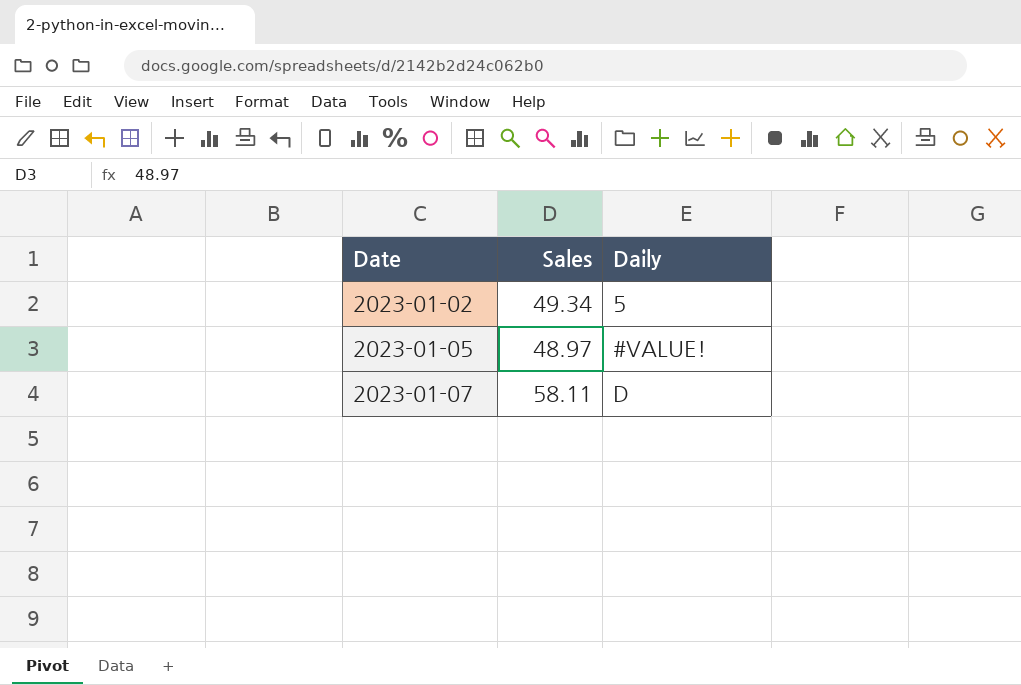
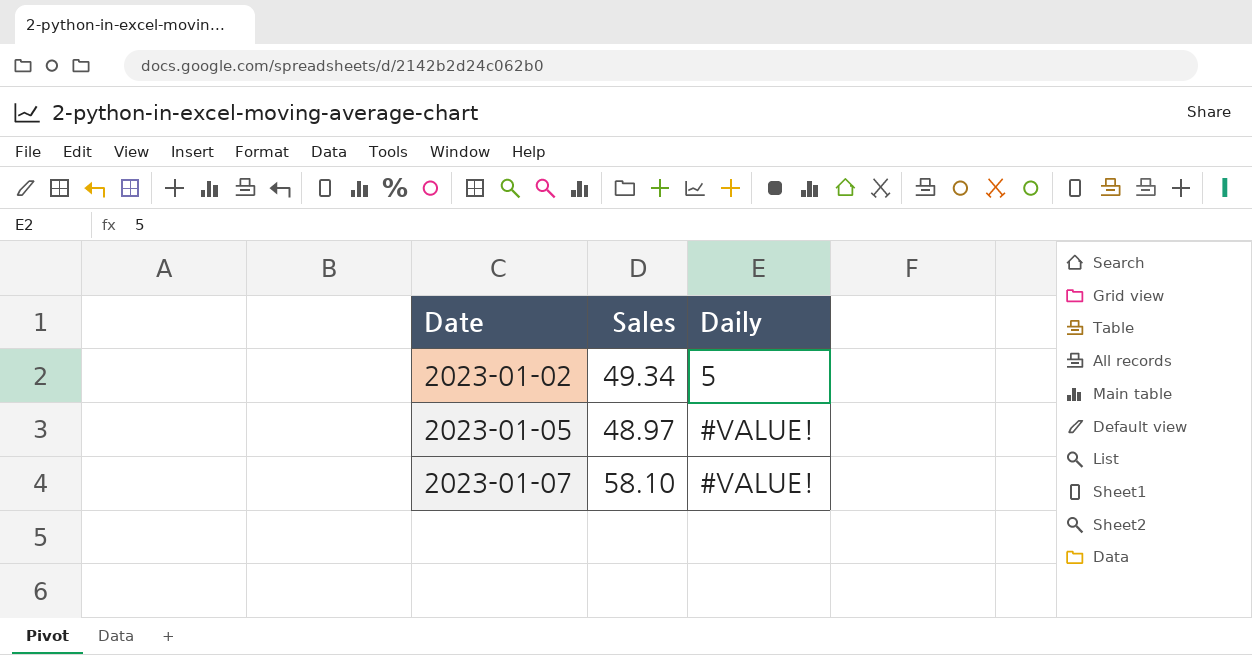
2023-01-07 | Sales: 58.11 -> 58.10
2023-01-07 | Daily: D -> #VALUE!

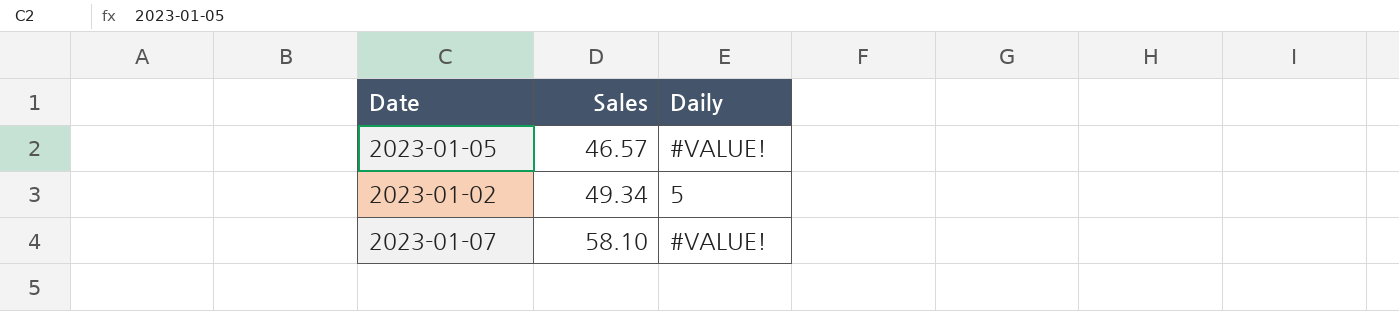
row order: Date ascending -> Sales ascending
2023-01-05 | Sales: 48.97 -> 46.57

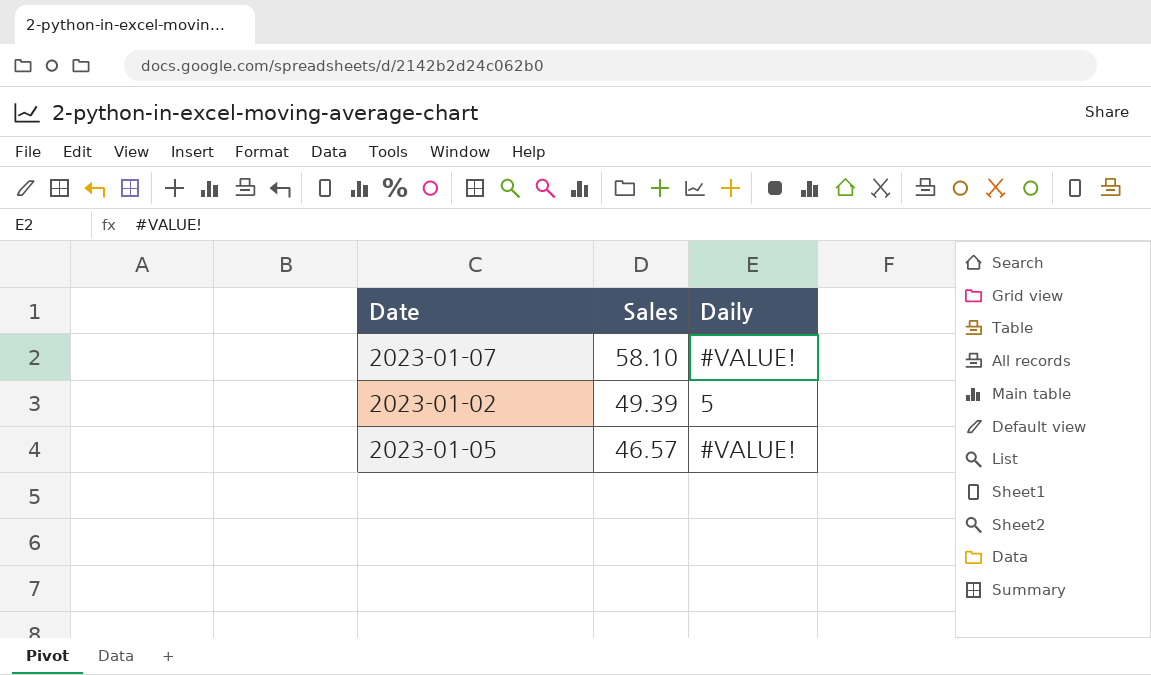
row order: Sales ascending -> Sales descending
2023-01-02 | Sales: 49.34 -> 49.39

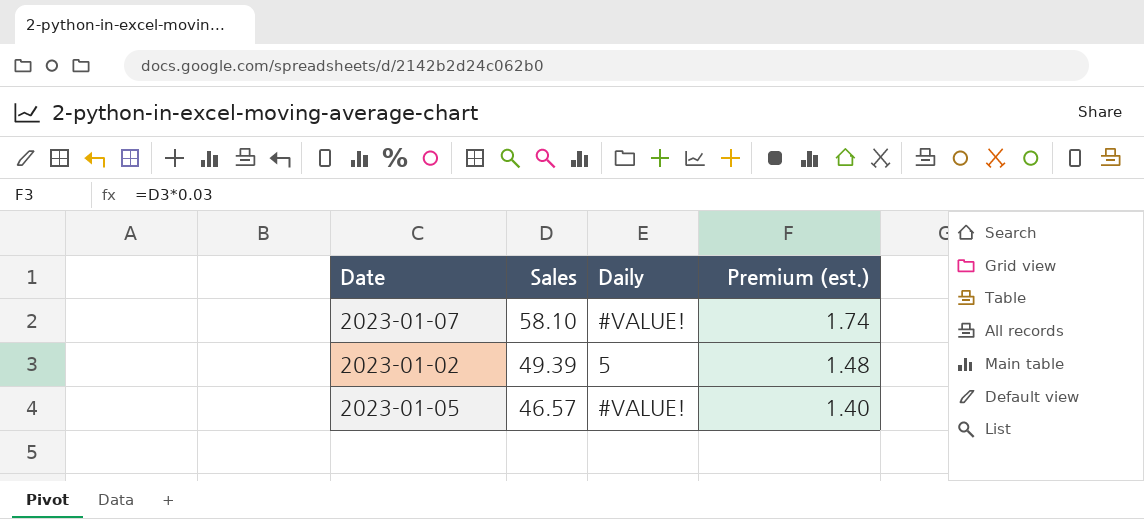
column Premium (est.) | formula: none -> [Sales] * 0.03

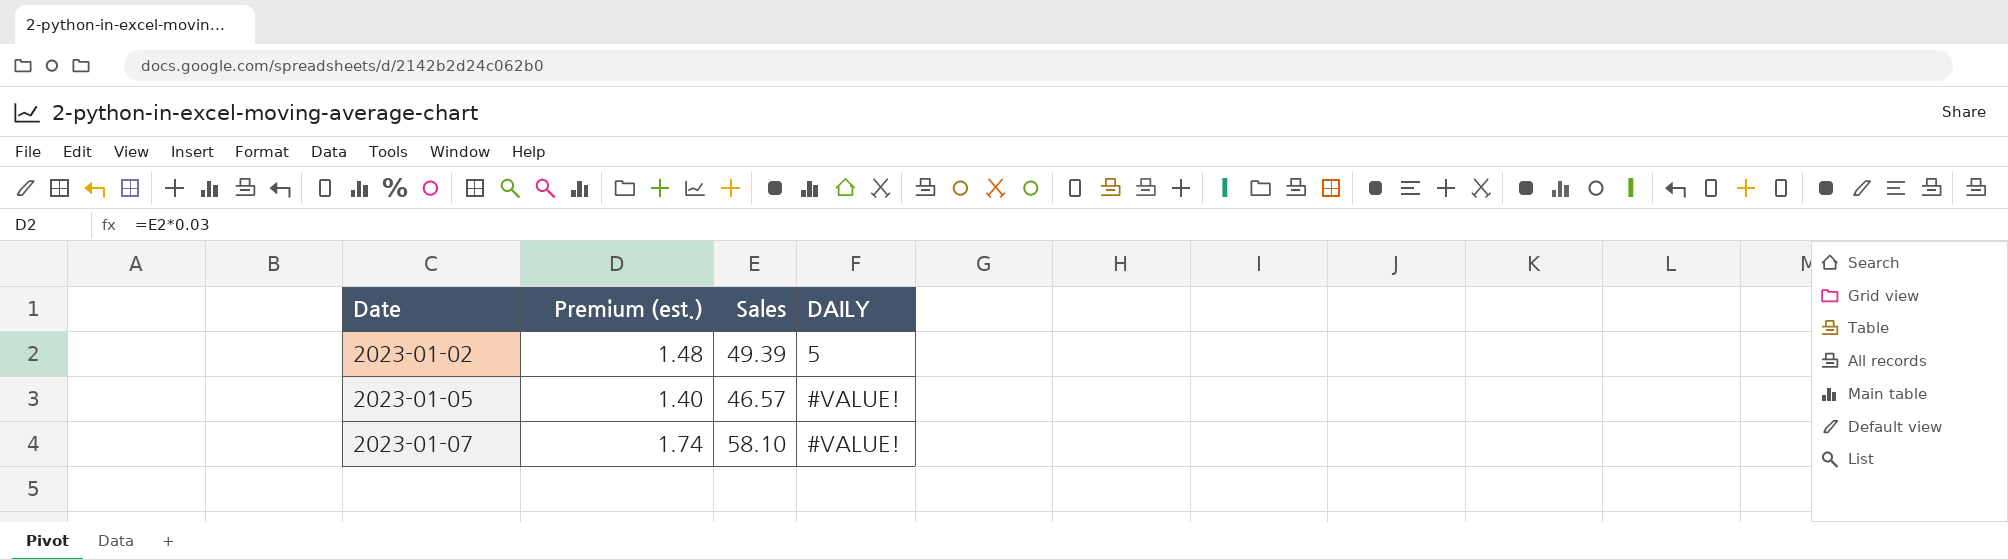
row order: Sales descending -> Date ascending
column Premium (est.) | position: 4 -> 2
column name: Daily -> DAILY

